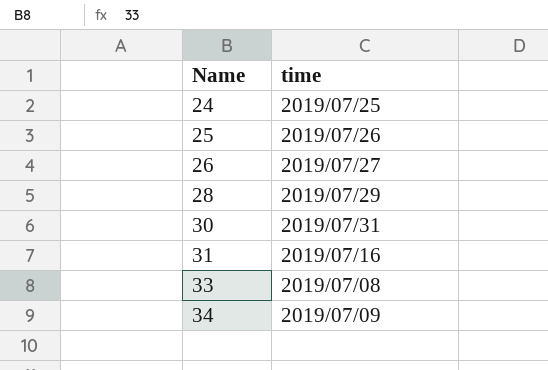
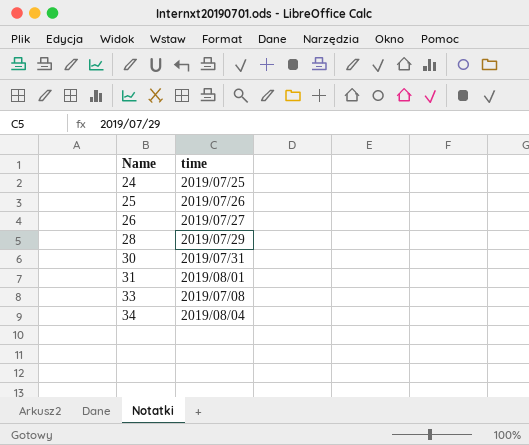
31 | time: 2019/07/16 -> 2019/08/01
34 | time: 2019/07/09 -> 2019/08/04

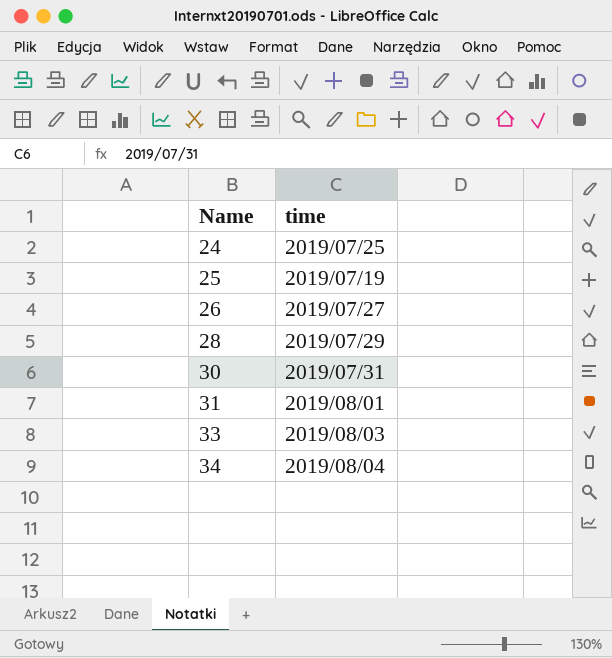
25 | time: 2019/07/26 -> 2019/07/19
33 | time: 2019/07/08 -> 2019/08/03

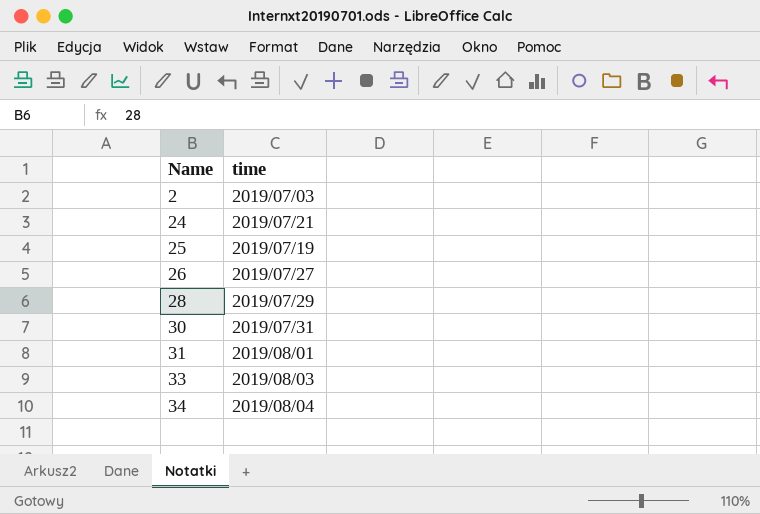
row 2: none -> 2019/07/03
24 | time: 2019/07/25 -> 2019/07/21

